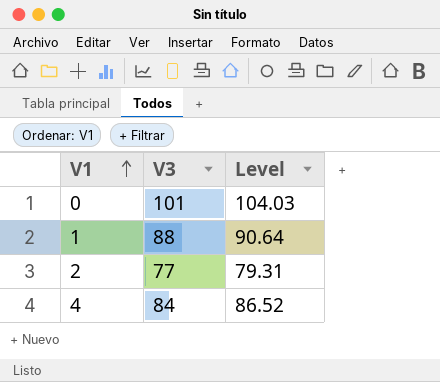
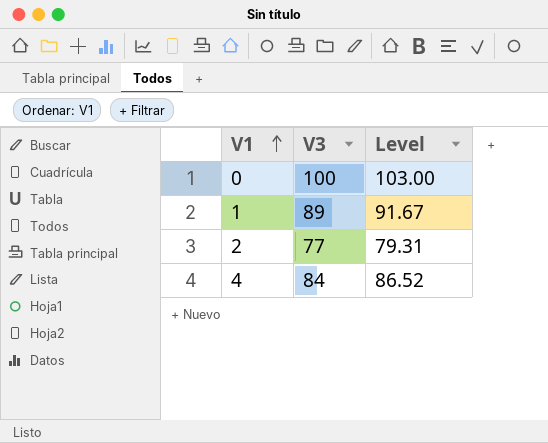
0 | V3: 101 -> 100
0 | Level: 104.03 -> 103.00
1 | V3: 88 -> 89
1 | Level: 90.64 -> 91.67

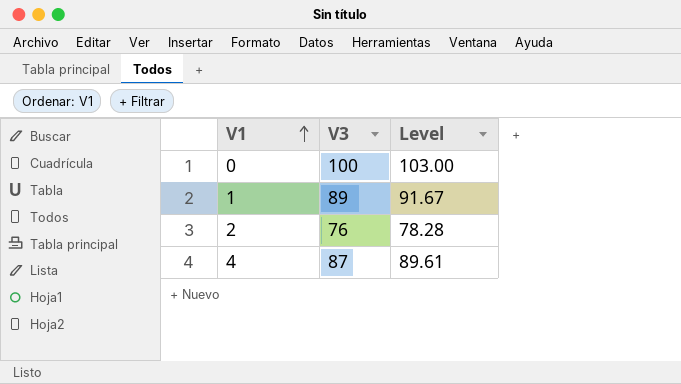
2 | V3: 77 -> 76
2 | Level: 79.31 -> 78.28
4 | V3: 84 -> 87
4 | Level: 86.52 -> 89.61

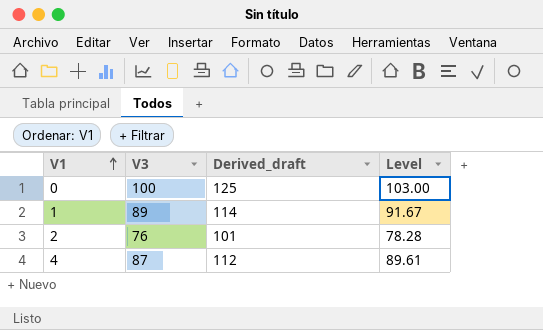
column Derived_draft | formula: none -> [V3] + 25

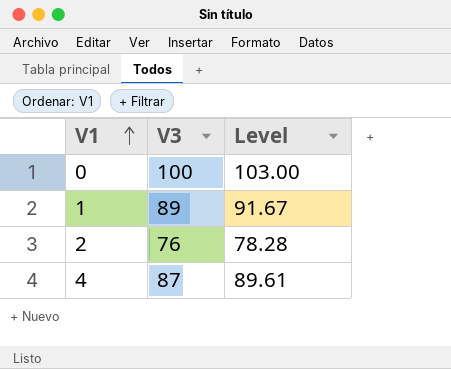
column Derived_draft | formula: [V3] + 25 -> none

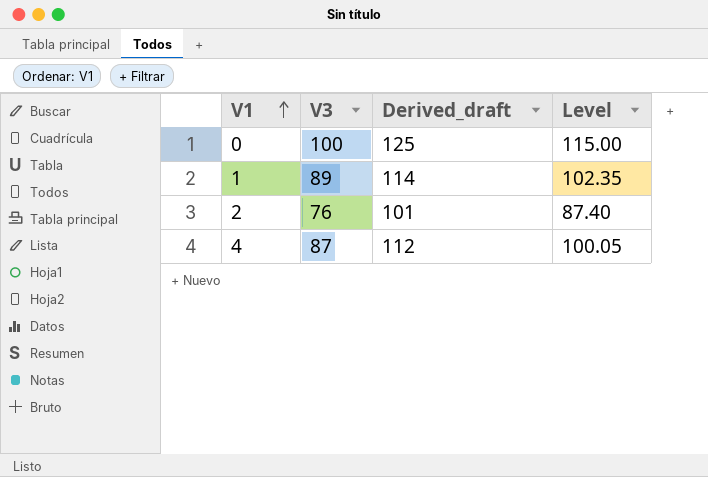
column Derived_draft | formula: none -> [V3] + 25
column Level | formula: [V3] * 1.03 -> [V3] * 1.15

